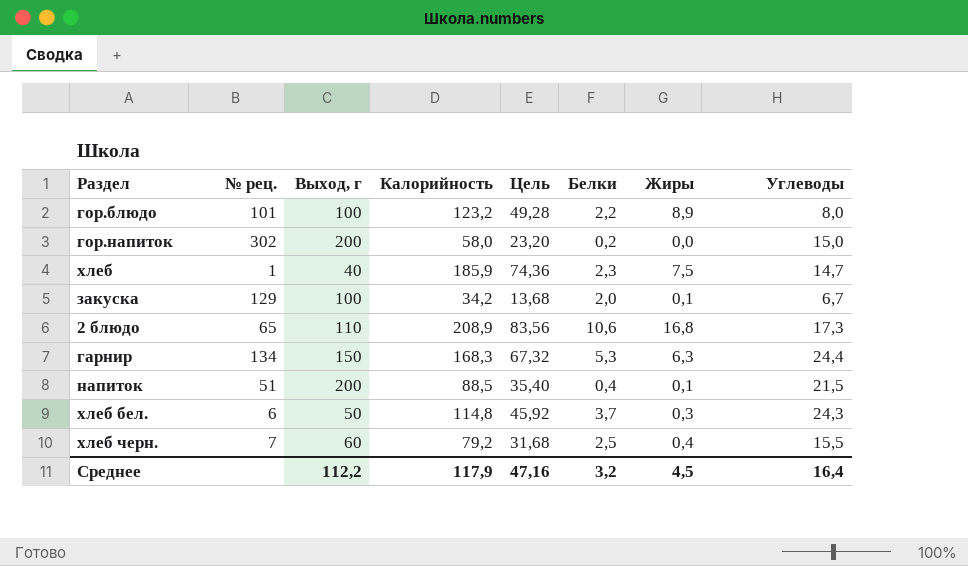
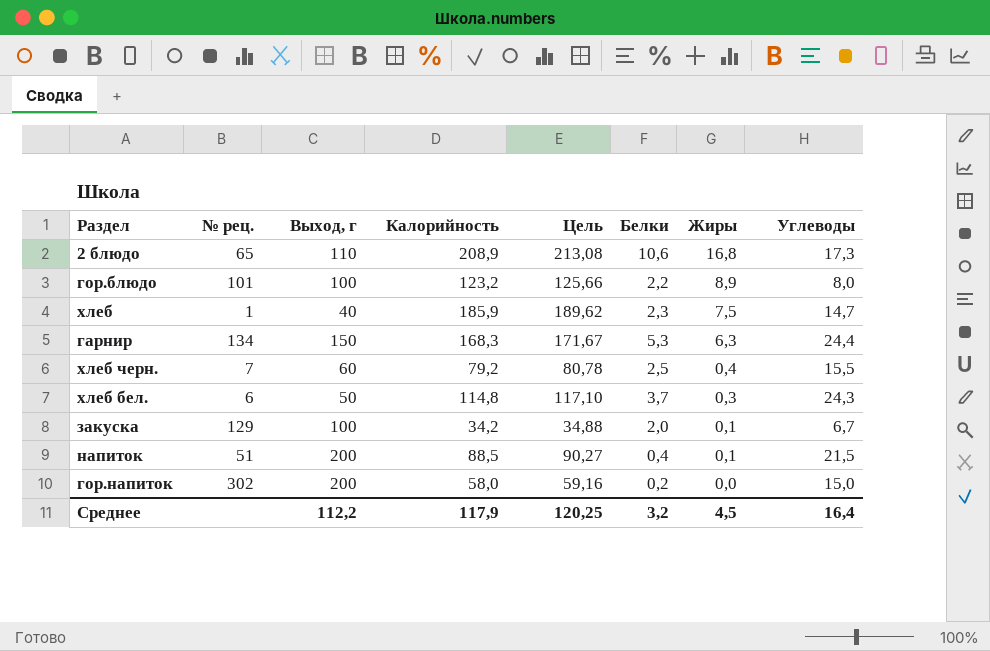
row order: none -> Жиры descending
column Цель | formula: [Калорийность] * 0,4 -> [Калорийность] * 1,02
Среднее | Цель: 47,16 -> 120,25

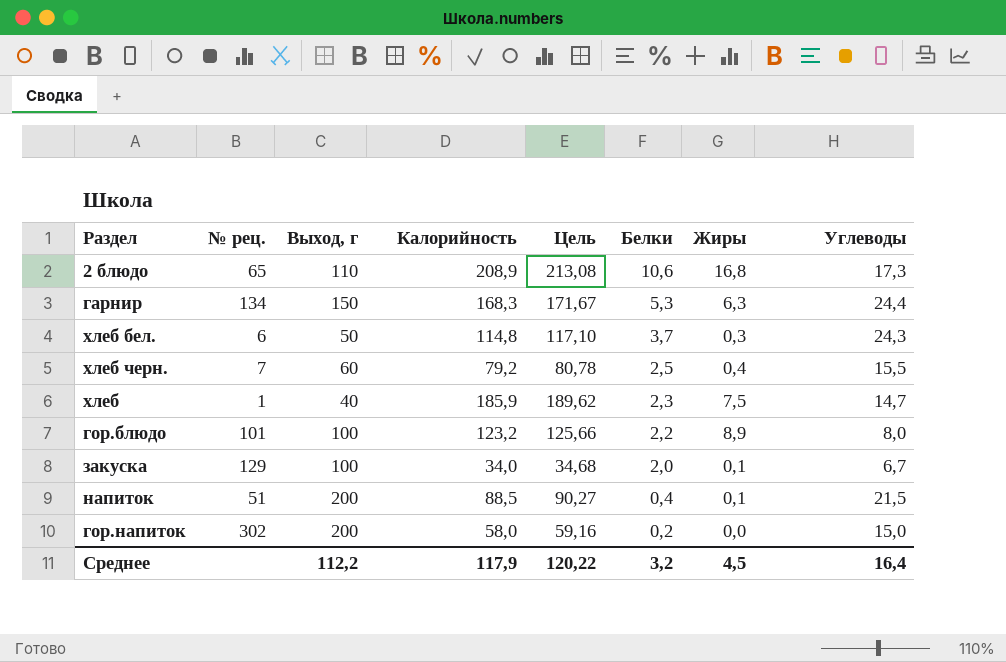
row order: Жиры descending -> Белки descending
закуска | Калорийность: 34,2 -> 34,0
закуска | Цель: 34,88 -> 34,68
Среднее | Цель: 120,25 -> 120,22

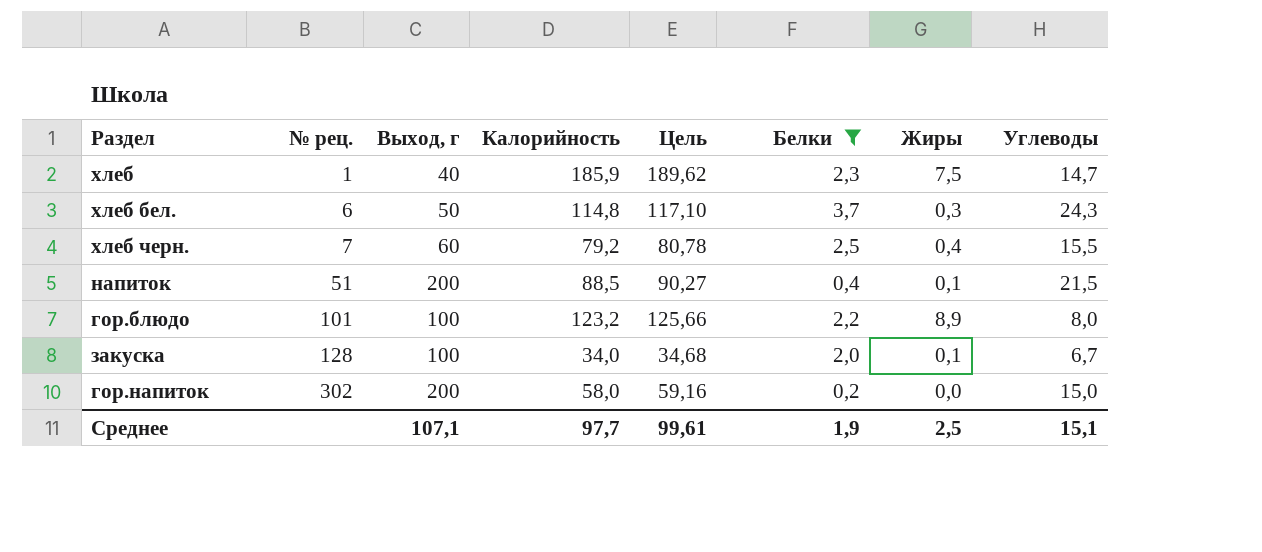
filter: none -> Белки <= 3,7
row order: Белки descending -> № рец. ascending
закуска | № рец.: 129 -> 128
Среднее | Выход, г: 112,2 -> 107,1
Среднее | Калорийность: 117,9 -> 97,7
Среднее | Цель: 120,22 -> 99,61
Среднее | Белки: 3,2 -> 1,9
Среднее | Жиры: 4,5 -> 2,5
Среднее | Углеводы: 16,4 -> 15,1

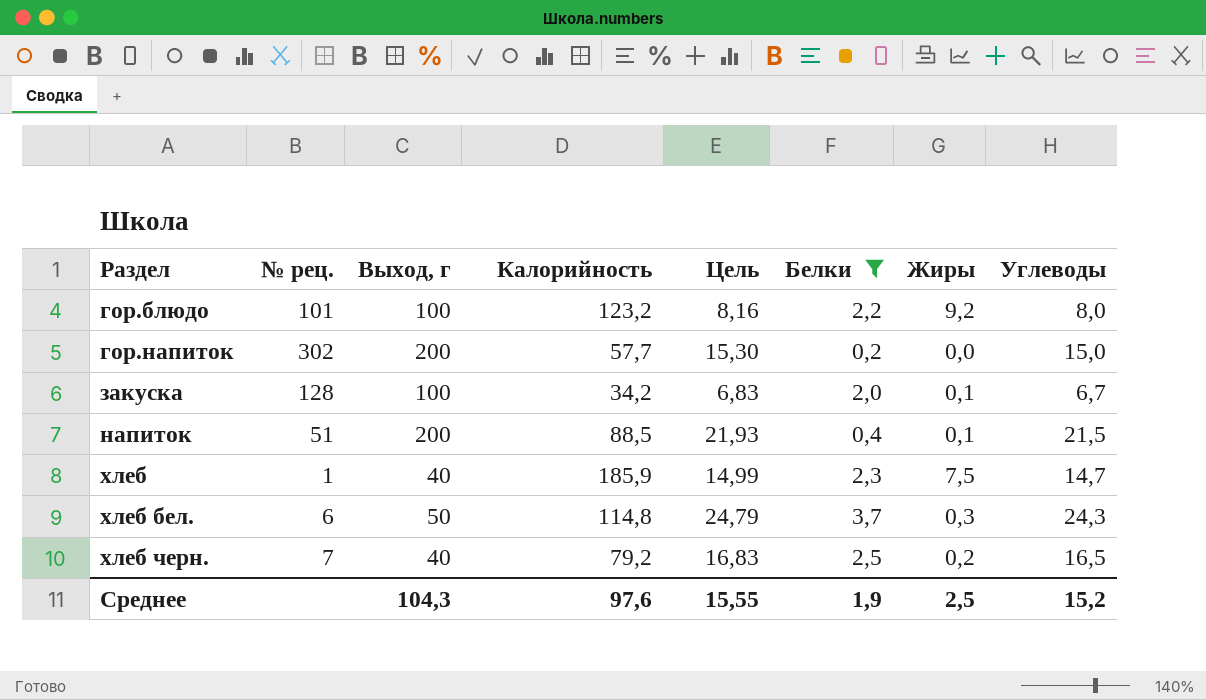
row order: № рец. ascending -> Раздел ascending
column Цель | formula: [Калорийность] * 1,02 -> [Углеводы] * 1,02
гор.блюдо | Жиры: 8,9 -> 9,2
гор.напиток | Калорийность: 58,0 -> 57,7
закуска | Калорийность: 34,0 -> 34,2
хлеб черн. | Выход, г: 60 -> 40
хлеб черн. | Жиры: 0,4 -> 0,2
хлеб черн. | Углеводы: 15,5 -> 16,5
Среднее | Выход, г: 107,1 -> 104,3
Среднее | Калорийность: 97,7 -> 97,6
Среднее | Цель: 99,61 -> 15,55
Среднее | Углеводы: 15,1 -> 15,2

